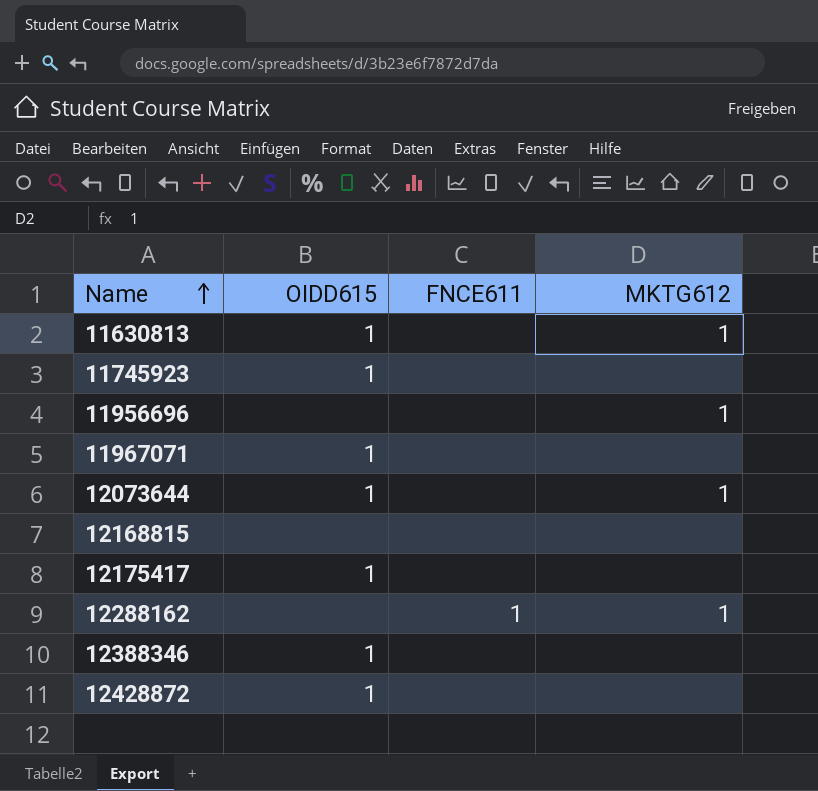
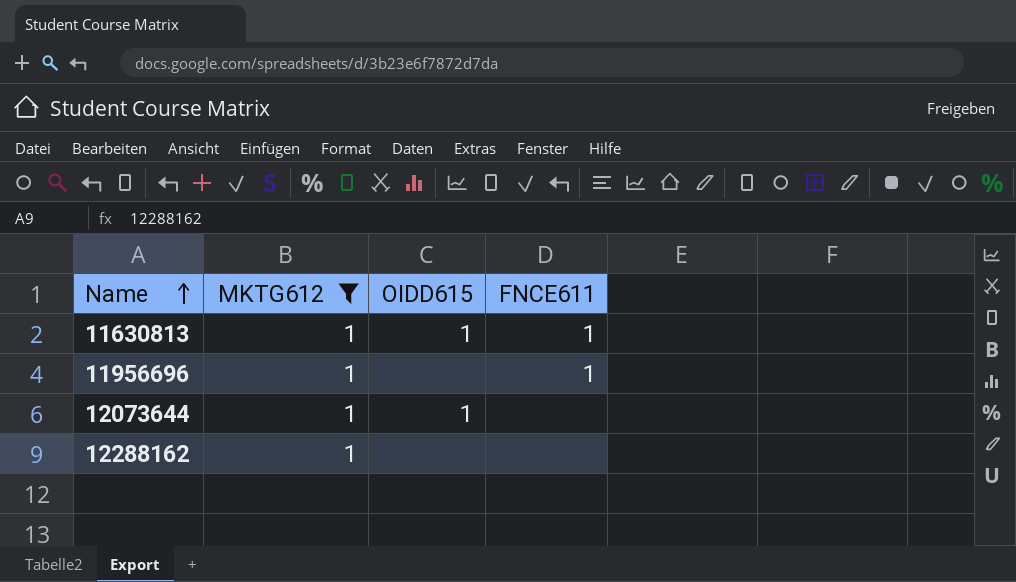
filter: none -> MKTG612 = 1
column MKTG612 | position: 4 -> 2
11630813 | FNCE611: none -> 1
11956696 | FNCE611: none -> 1
12288162 | FNCE611: 1 -> none

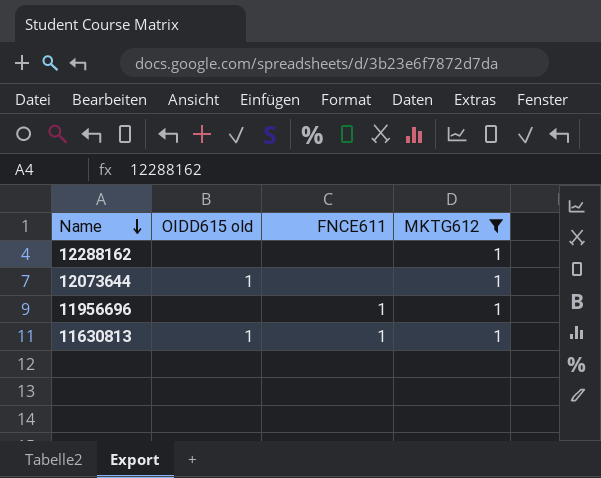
row order: Name ascending -> Name descending
column name: OIDD615 -> OIDD615 old
column MKTG612 | position: 2 -> 4

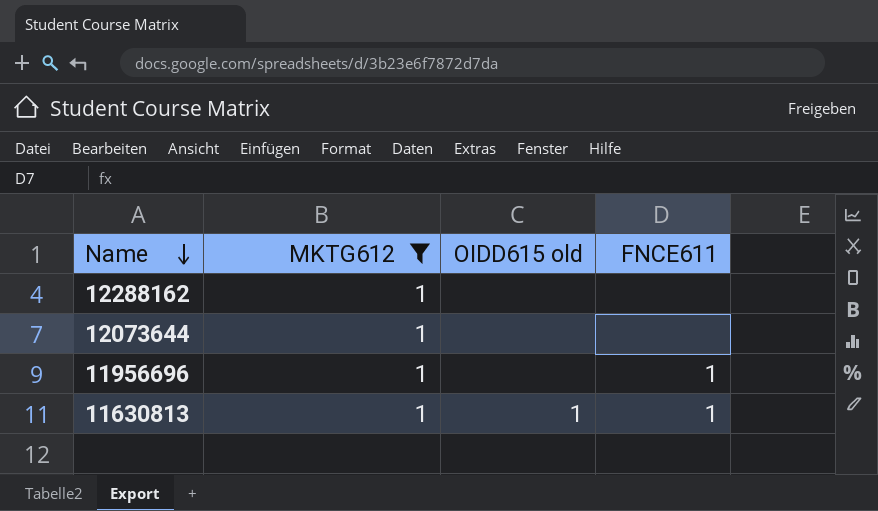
column MKTG612 | position: 4 -> 2
12073644 | OIDD615 old: 1 -> none

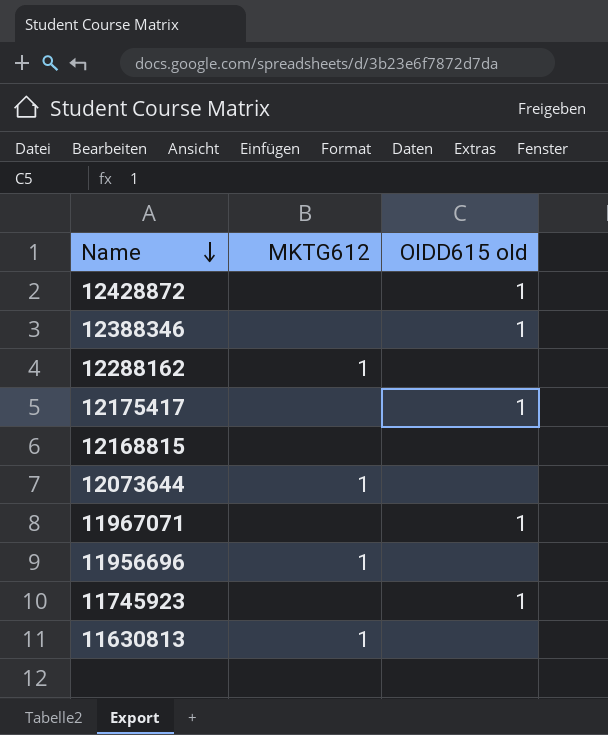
filter: MKTG612 = 1 -> none
column FNCE611 | position: 4 -> none
11630813 | OIDD615 old: 1 -> none

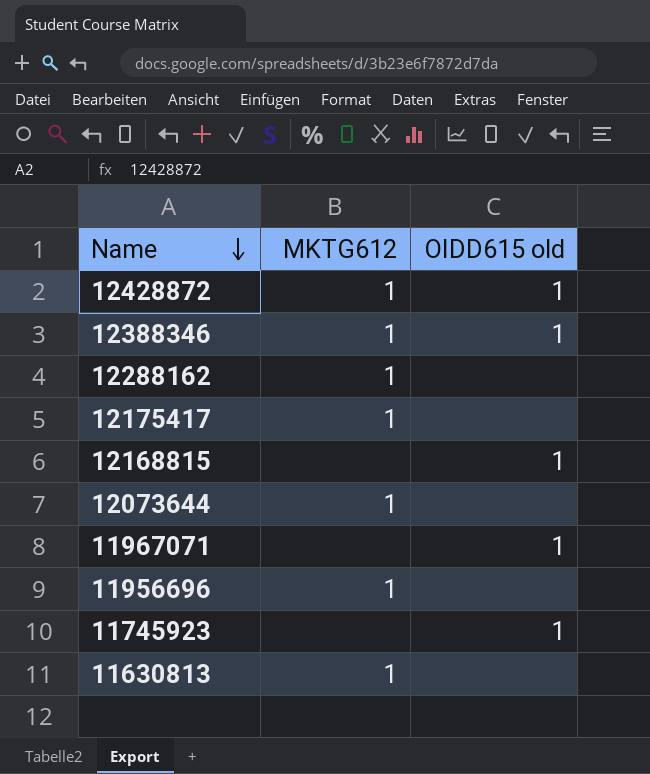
12428872 | MKTG612: none -> 1
12388346 | MKTG612: none -> 1
12175417 | MKTG612: none -> 1
12175417 | OIDD615 old: 1 -> none
12168815 | OIDD615 old: none -> 1

